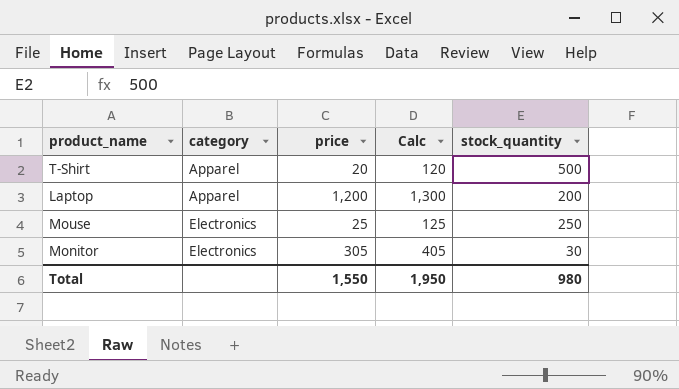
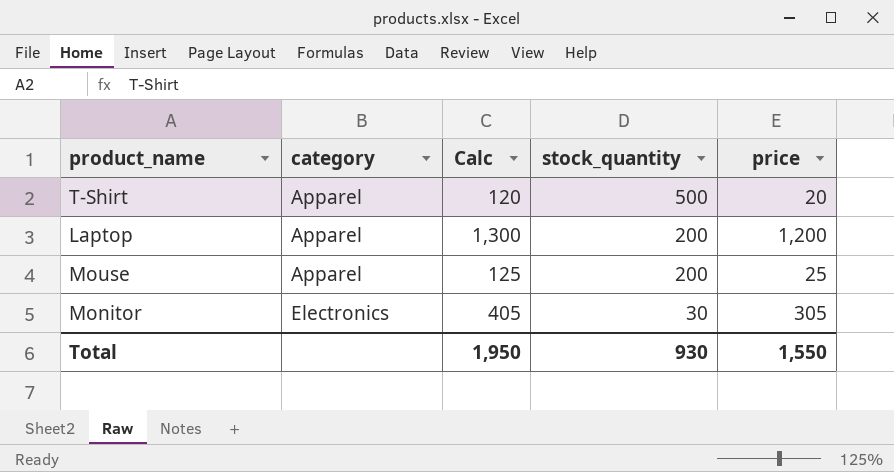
column price | position: 3 -> 5
Mouse | category: Electronics -> Apparel
Mouse | stock_quantity: 250 -> 200
Total | stock_quantity: 980 -> 930

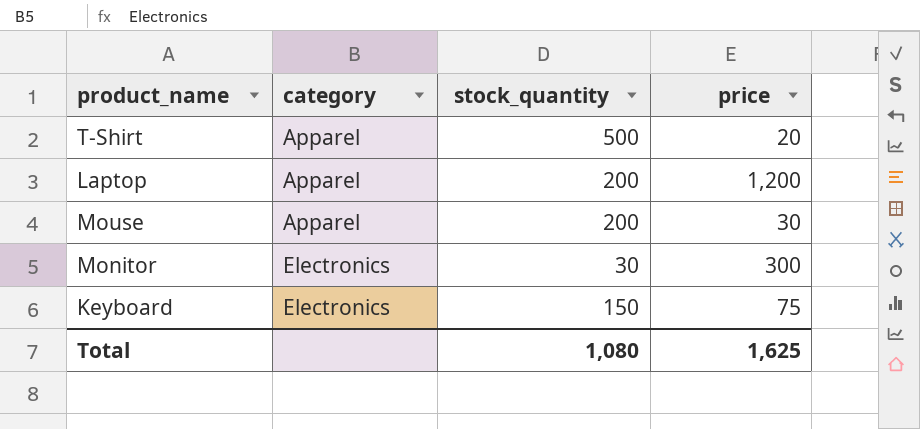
column Calc | formula: [price] + 100 -> none
Mouse | price: 25 -> 30
Monitor | price: 305 -> 300
row Keyboard: none -> Electronics | 150 | 75
Total | stock_quantity: 930 -> 1,080
Total | price: 1,550 -> 1,625

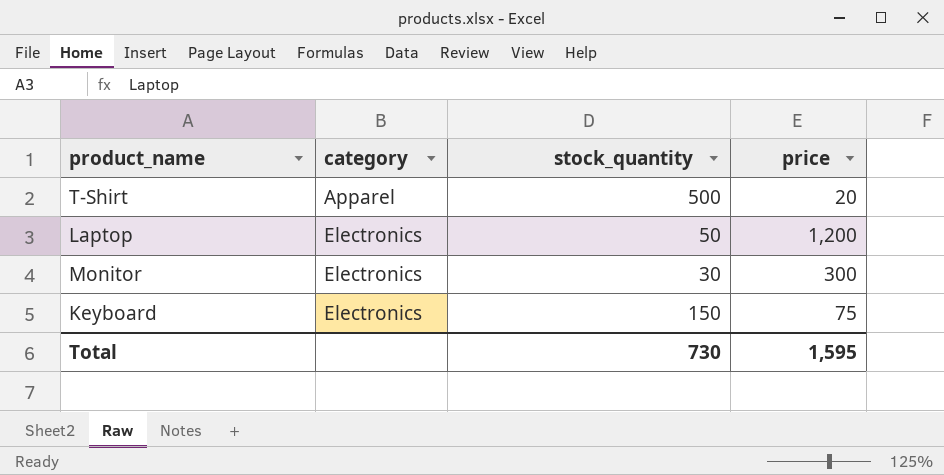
row Mouse: Apparel | 200 | 30 -> none
Laptop | category: Apparel -> Electronics
Laptop | stock_quantity: 200 -> 50
Total | stock_quantity: 1,080 -> 730
Total | price: 1,625 -> 1,595

